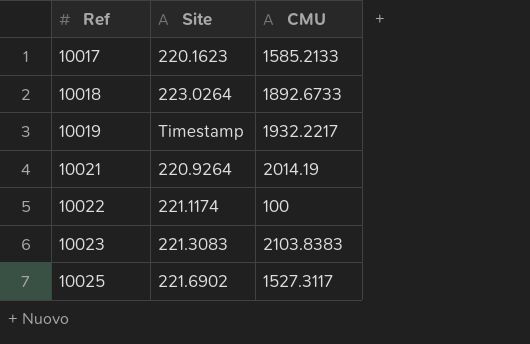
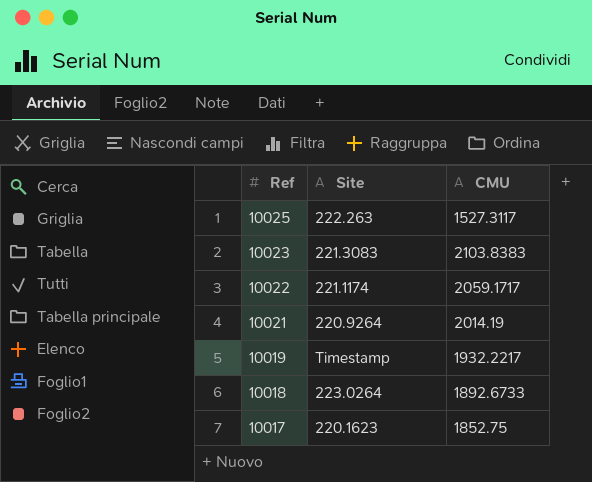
row order: Ref ascending -> Ref descending
10025 | Site: 221.6902 -> 222.263
10022 | CMU: 100 -> 2059.1717
10017 | CMU: 1585.2133 -> 1852.75

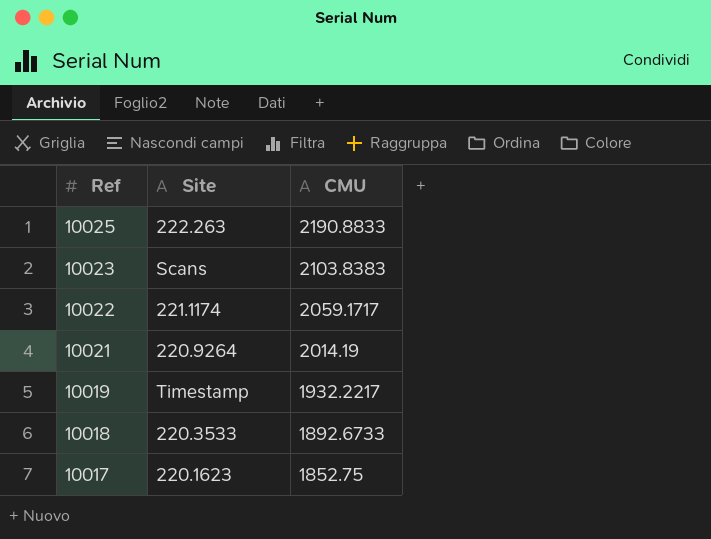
10025 | CMU: 1527.3117 -> 2190.8833
10023 | Site: 221.3083 -> Scans
10018 | Site: 223.0264 -> 220.3533

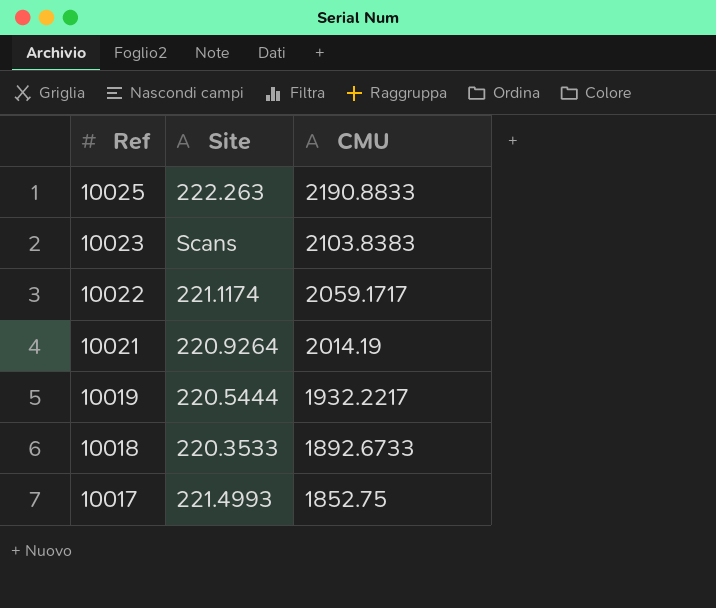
10019 | Site: Timestamp -> 220.5444
10017 | Site: 220.1623 -> 221.4993

